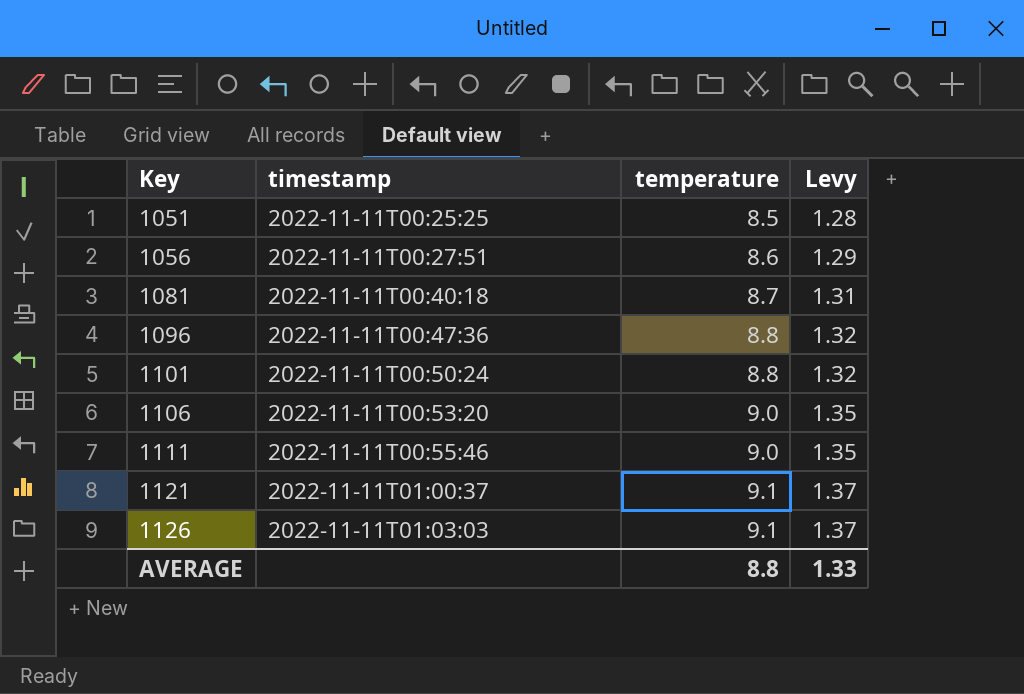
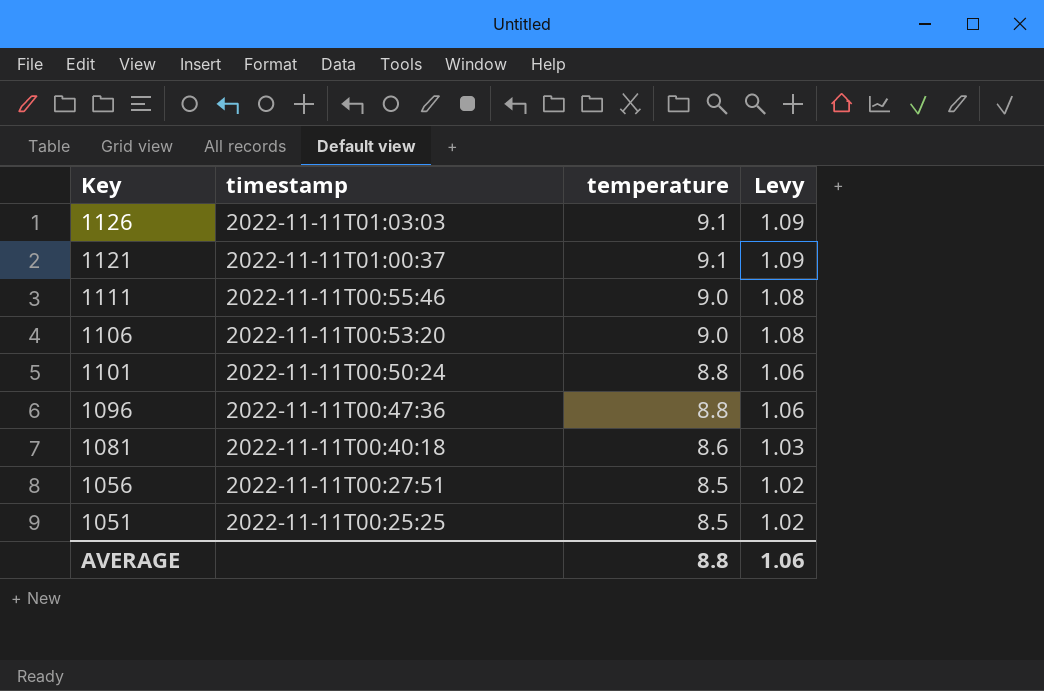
row order: Key ascending -> Key descending
column Levy | formula: [temperature] * 0.15 -> [temperature] * 0.12
1081 | temperature: 8.7 -> 8.6
1056 | temperature: 8.6 -> 8.5
AVERAGE | Levy: 1.33 -> 1.06

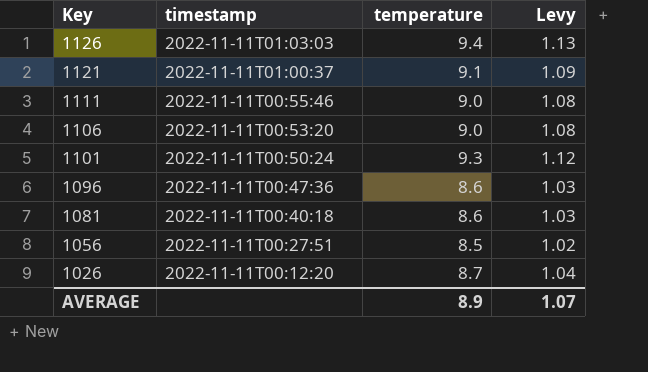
row 1051: 2022-11-11T00:25:25 | 8.5 | 1.02 -> none
1126 | temperature: 9.1 -> 9.4
1126 | Levy: 1.09 -> 1.13
1101 | temperature: 8.8 -> 9.3
1101 | Levy: 1.06 -> 1.12
1096 | temperature: 8.8 -> 8.6
1096 | Levy: 1.06 -> 1.03
row 1026: none -> 2022-11-11T00:12:20 | 8.7 | 1.04
AVERAGE | temperature: 8.8 -> 8.9
AVERAGE | Levy: 1.06 -> 1.07

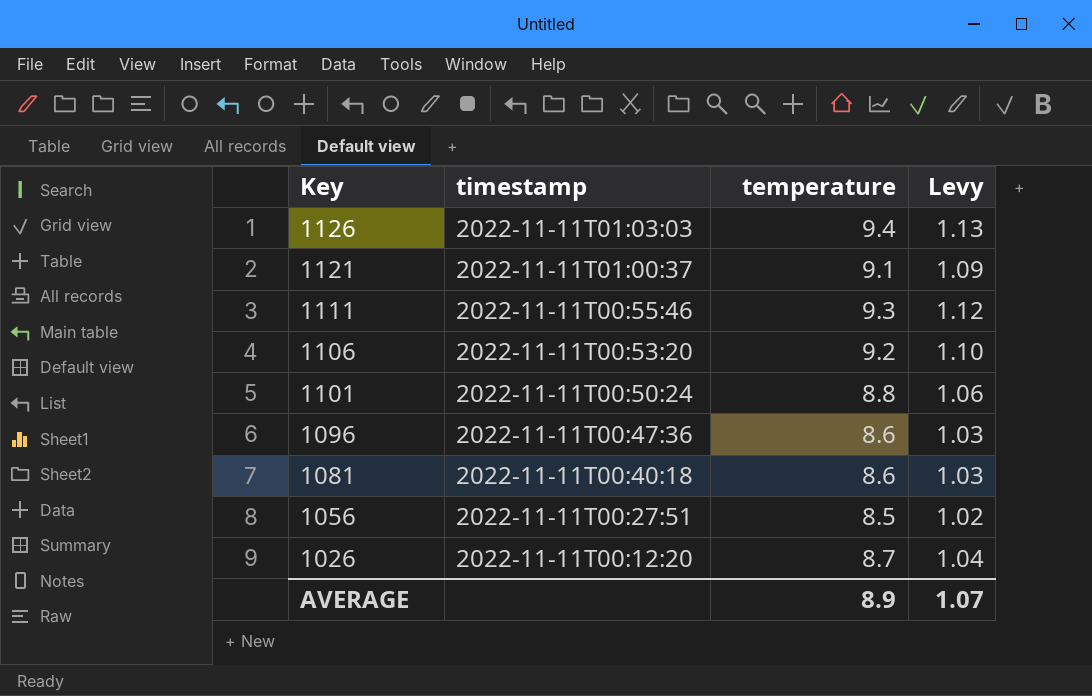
1111 | temperature: 9.0 -> 9.3
1111 | Levy: 1.08 -> 1.12
1106 | temperature: 9.0 -> 9.2
1106 | Levy: 1.08 -> 1.10
1101 | temperature: 9.3 -> 8.8
1101 | Levy: 1.12 -> 1.06

